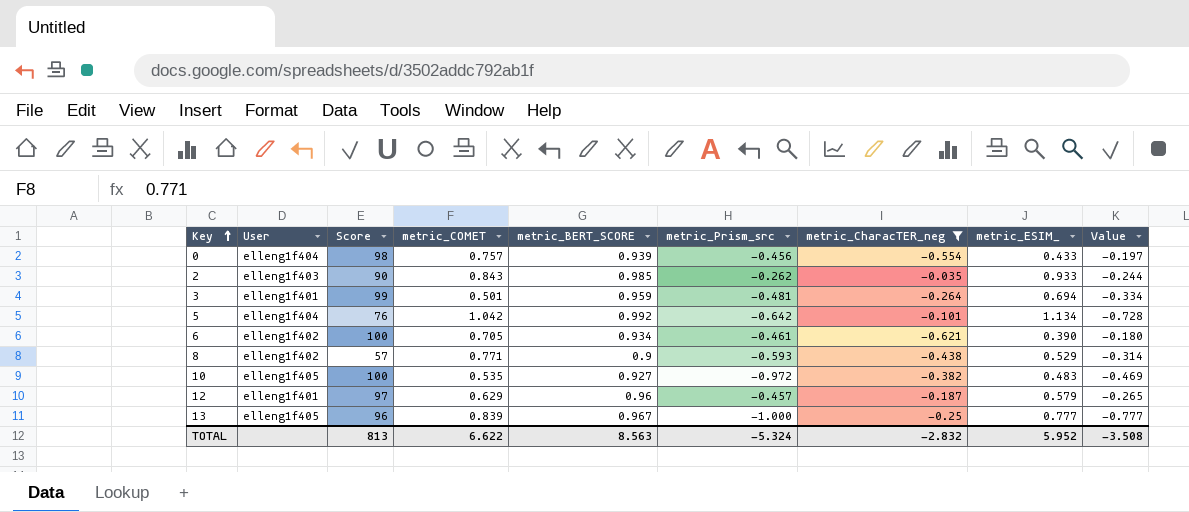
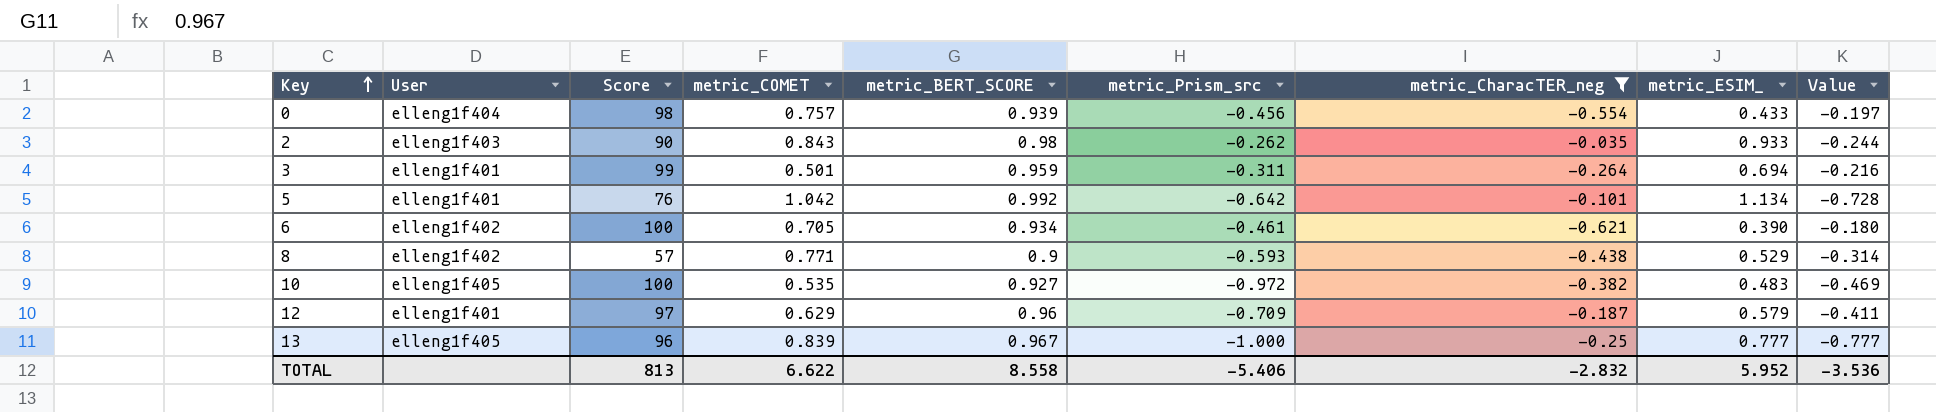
2 | metric_BERT_SCORE: 0.985 -> 0.98
3 | metric_Prism_src: -0.481 -> -0.311
3 | Value: -0.334 -> -0.216
5 | User: elleng1f404 -> elleng1f401
12 | metric_Prism_src: -0.457 -> -0.709
12 | Value: -0.265 -> -0.411
TOTAL | metric_BERT_SCORE: 8.563 -> 8.558
TOTAL | metric_Prism_src: -5.324 -> -5.406
TOTAL | Value: -3.508 -> -3.536

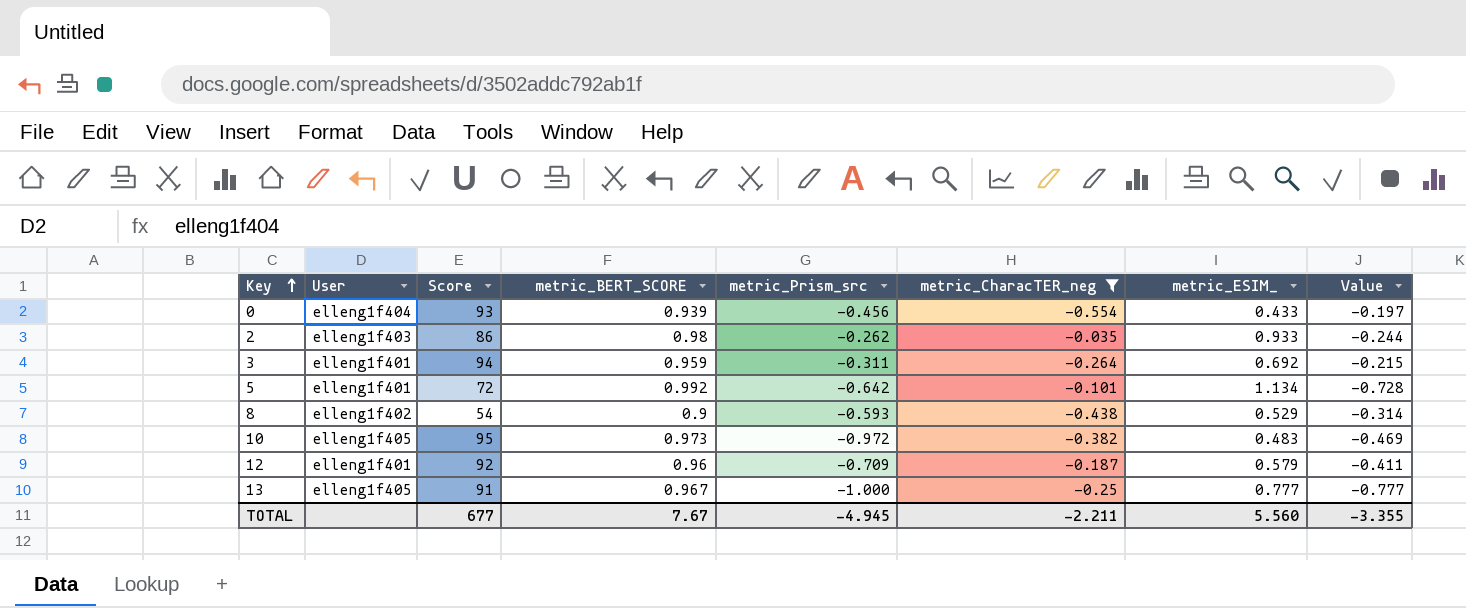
column metric_COMET | position: 4 -> none
row 6: elleng1f402 | 100 | 0.705 | 0.934 | -0.461 | -0.621 | 0.390 | -0.180 -> none
0 | Score: 98 -> 93
2 | Score: 90 -> 86
3 | Score: 99 -> 94
3 | metric_ESIM_: 0.694 -> 0.692
3 | Value: -0.216 -> -0.215
5 | Score: 76 -> 72
8 | Score: 57 -> 54
10 | Score: 100 -> 95
10 | metric_BERT_SCORE: 0.927 -> 0.973
12 | Score: 97 -> 92
13 | Score: 96 -> 91
TOTAL | Score: 813 -> 677
TOTAL | metric_BERT_SCORE: 8.558 -> 7.67
TOTAL | metric_Prism_src: -5.406 -> -4.945
TOTAL | metric_CharacTER_neg: -2.832 -> -2.211
TOTAL | metric_ESIM_: 5.952 -> 5.560
TOTAL | Value: -3.536 -> -3.355

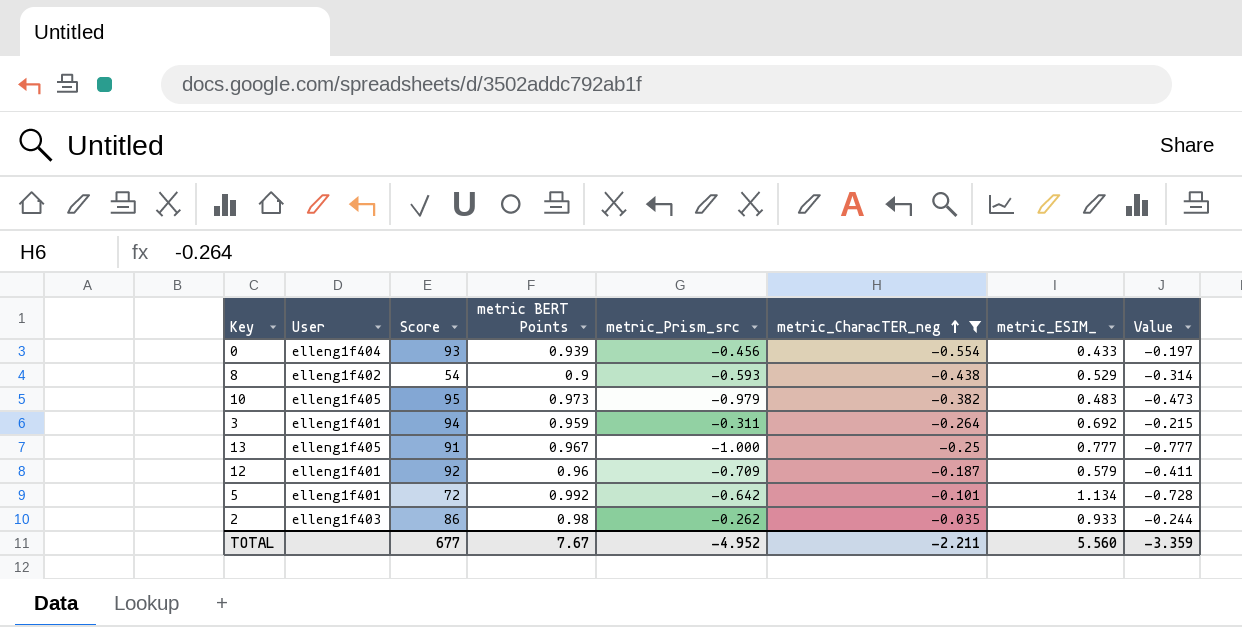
row order: Key ascending -> metric_CharacTER_neg ascending
column name: metric_BERT_SCORE -> metric BERT Points
10 | metric_Prism_src: -0.972 -> -0.979
10 | Value: -0.469 -> -0.473
TOTAL | metric_Prism_src: -4.945 -> -4.952
TOTAL | Value: -3.355 -> -3.359

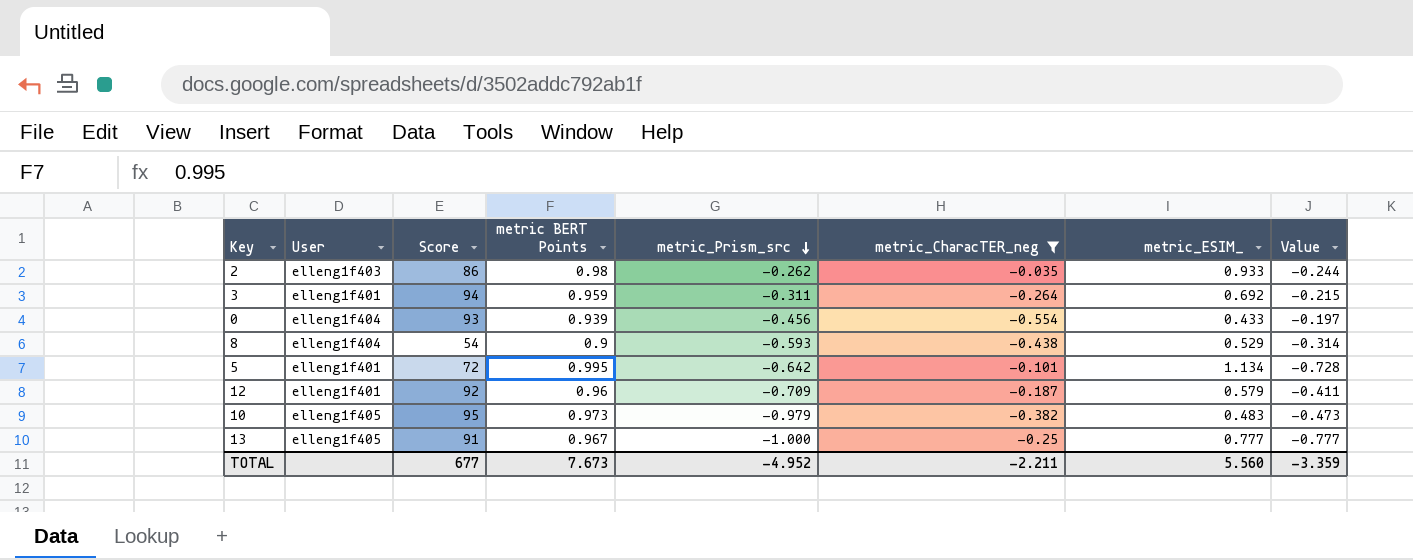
row order: metric_CharacTER_neg ascending -> metric_Prism_src descending
8 | User: elleng1f402 -> elleng1f404
5 | metric BERT Points: 0.992 -> 0.995
TOTAL | metric BERT Points: 7.67 -> 7.673

